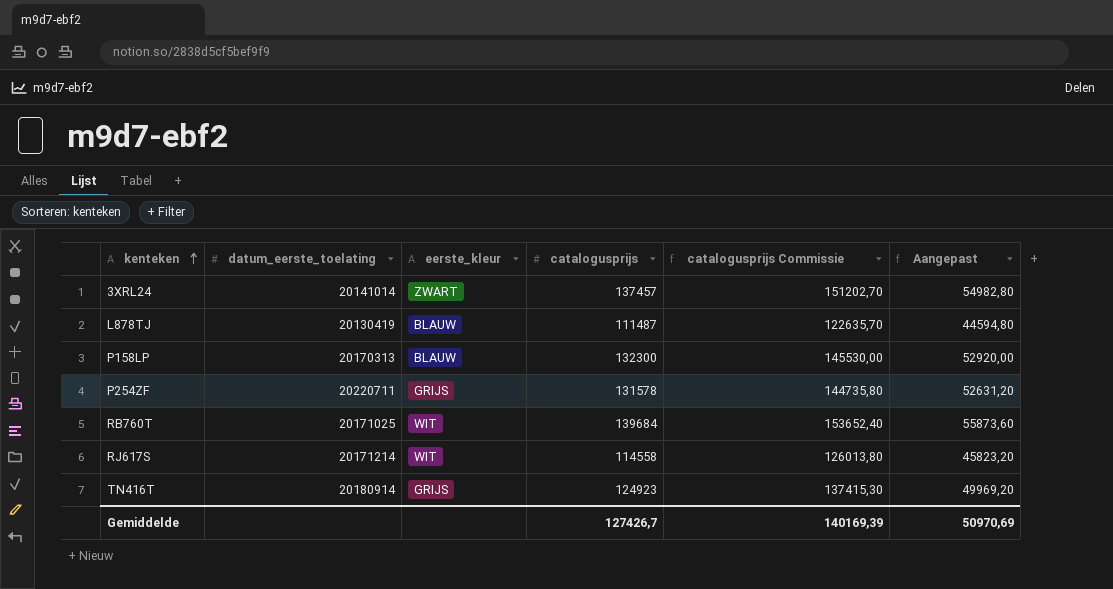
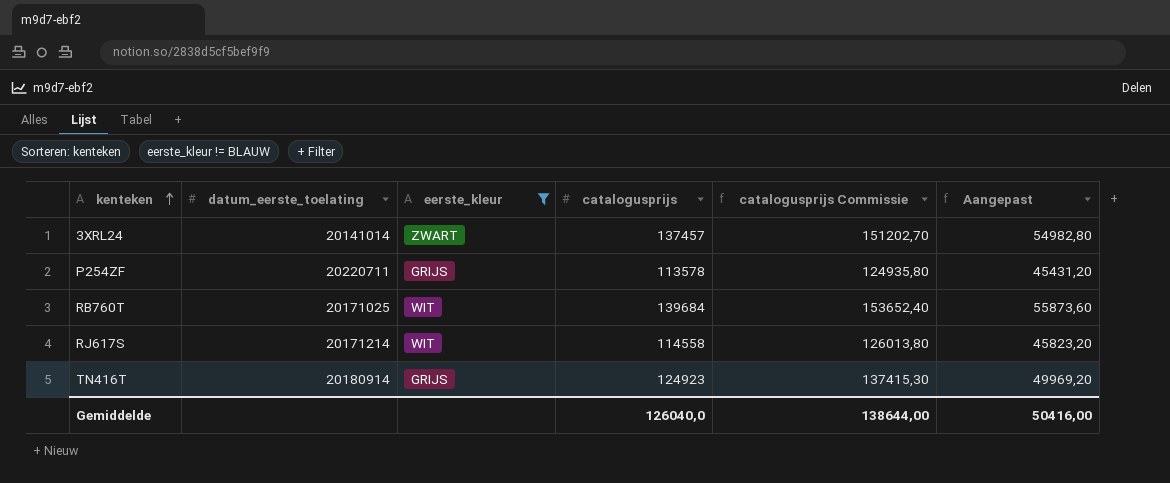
filter: none -> eerste_kleur != BLAUW
P254ZF | catalogusprijs: 131578 -> 113578
P254ZF | catalogusprijs Commissie: 144735,80 -> 124935,80
P254ZF | Aangepast: 52631,20 -> 45431,20
Gemiddelde | catalogusprijs: 127426,7 -> 126040,0
Gemiddelde | catalogusprijs Commissie: 140169,39 -> 138644,00
Gemiddelde | Aangepast: 50970,69 -> 50416,00

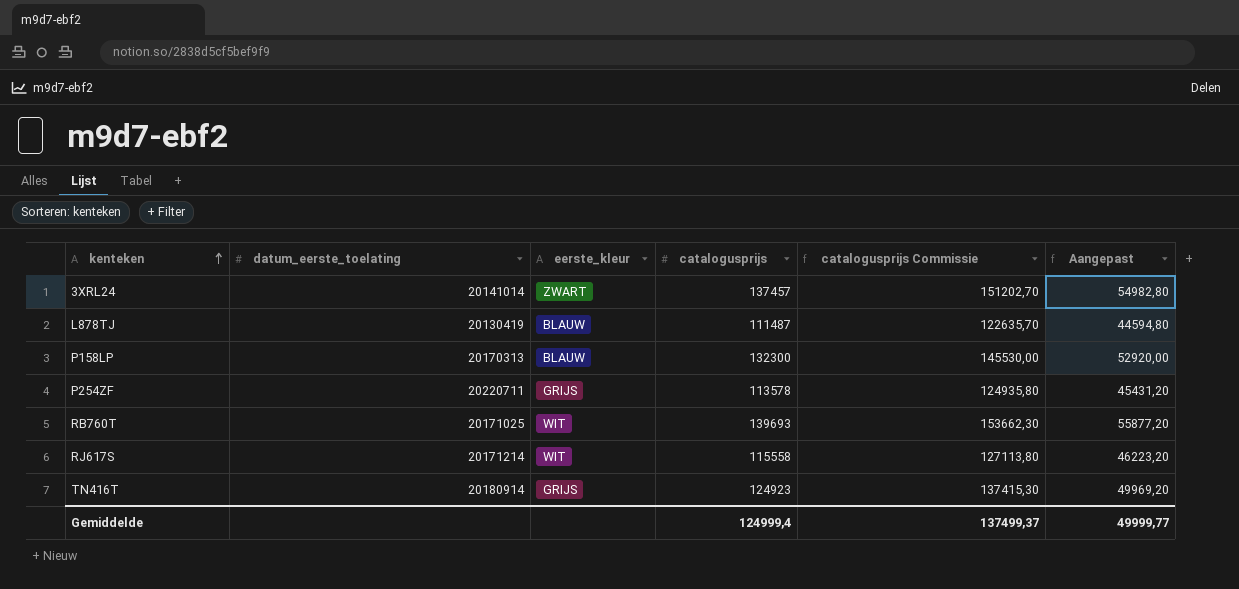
filter: eerste_kleur != BLAUW -> none
RB760T | catalogusprijs: 139684 -> 139693
RB760T | catalogusprijs Commissie: 153652,40 -> 153662,30
RB760T | Aangepast: 55873,60 -> 55877,20
RJ617S | catalogusprijs: 114558 -> 115558
RJ617S | catalogusprijs Commissie: 126013,80 -> 127113,80
RJ617S | Aangepast: 45823,20 -> 46223,20
Gemiddelde | catalogusprijs: 126040,0 -> 124999,4
Gemiddelde | catalogusprijs Commissie: 138644,00 -> 137499,37
Gemiddelde | Aangepast: 50416,00 -> 49999,77

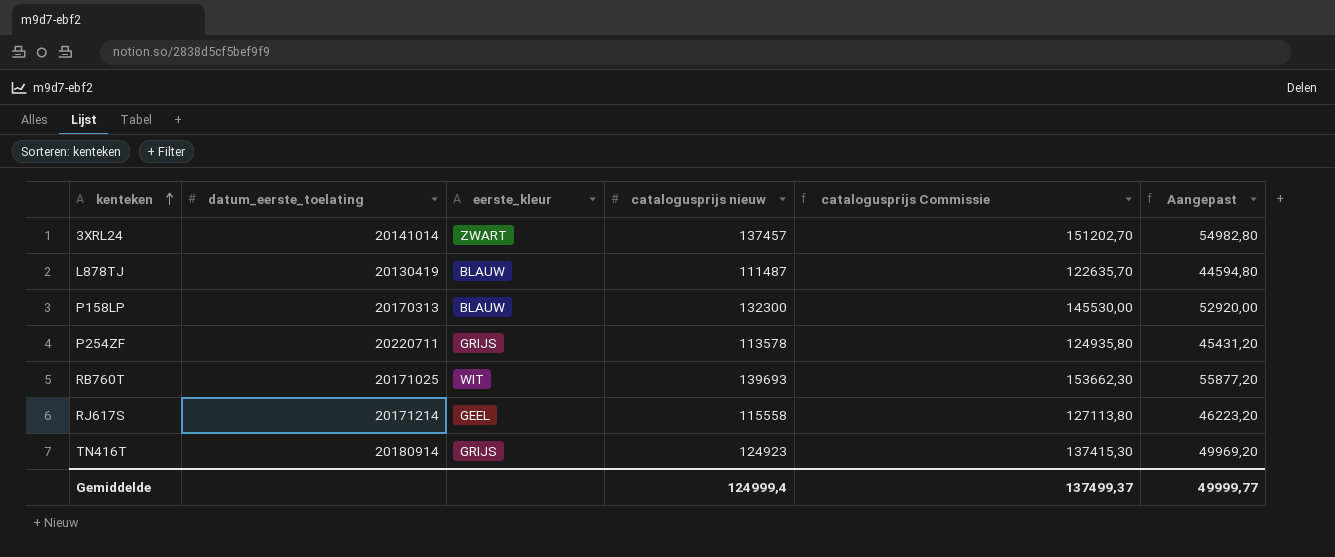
column name: catalogusprijs -> catalogusprijs nieuw
RJ617S | eerste_kleur: WIT -> GEEL

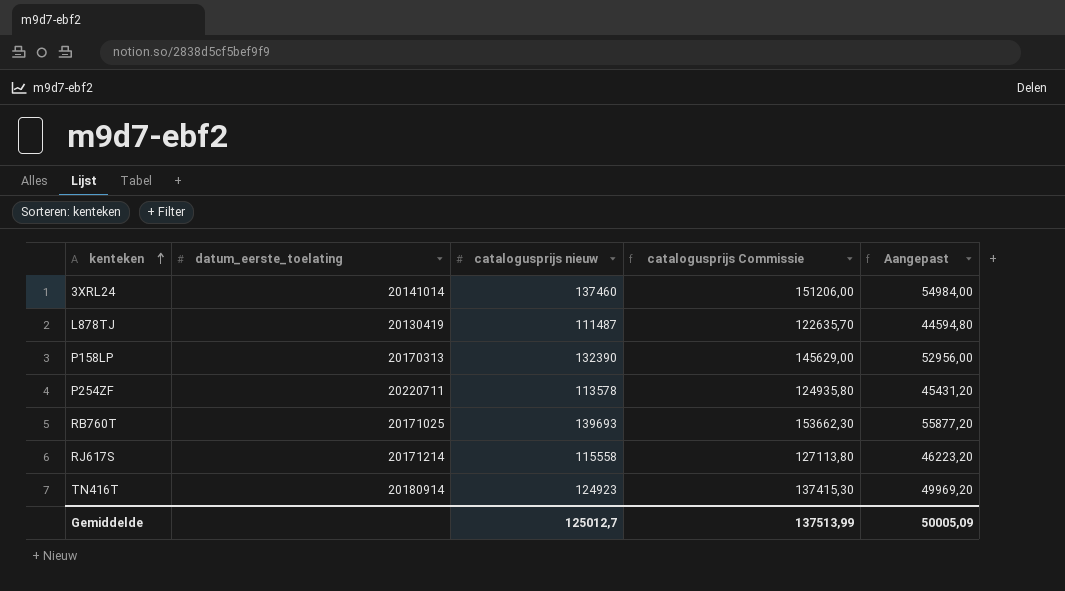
column eerste_kleur | position: 3 -> none
3XRL24 | catalogusprijs nieuw: 137457 -> 137460
3XRL24 | catalogusprijs Commissie: 151202,70 -> 151206,00
3XRL24 | Aangepast: 54982,80 -> 54984,00
P158LP | catalogusprijs nieuw: 132300 -> 132390
P158LP | catalogusprijs Commissie: 145530,00 -> 145629,00
P158LP | Aangepast: 52920,00 -> 52956,00
Gemiddelde | catalogusprijs nieuw: 124999,4 -> 125012,7
Gemiddelde | catalogusprijs Commissie: 137499,37 -> 137513,99
Gemiddelde | Aangepast: 49999,77 -> 50005,09

